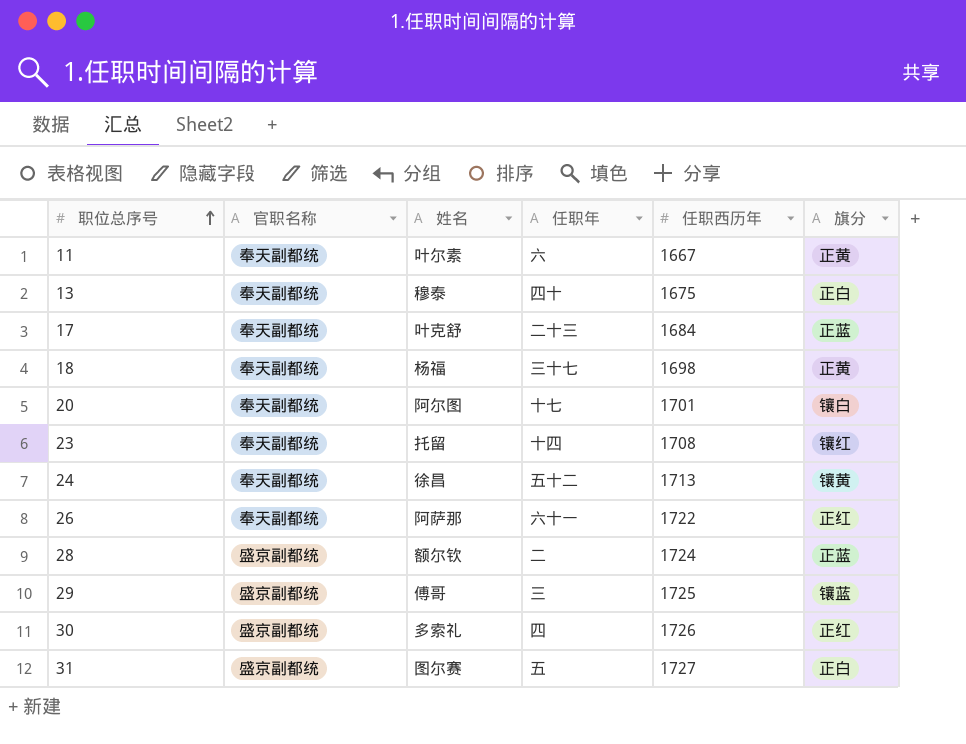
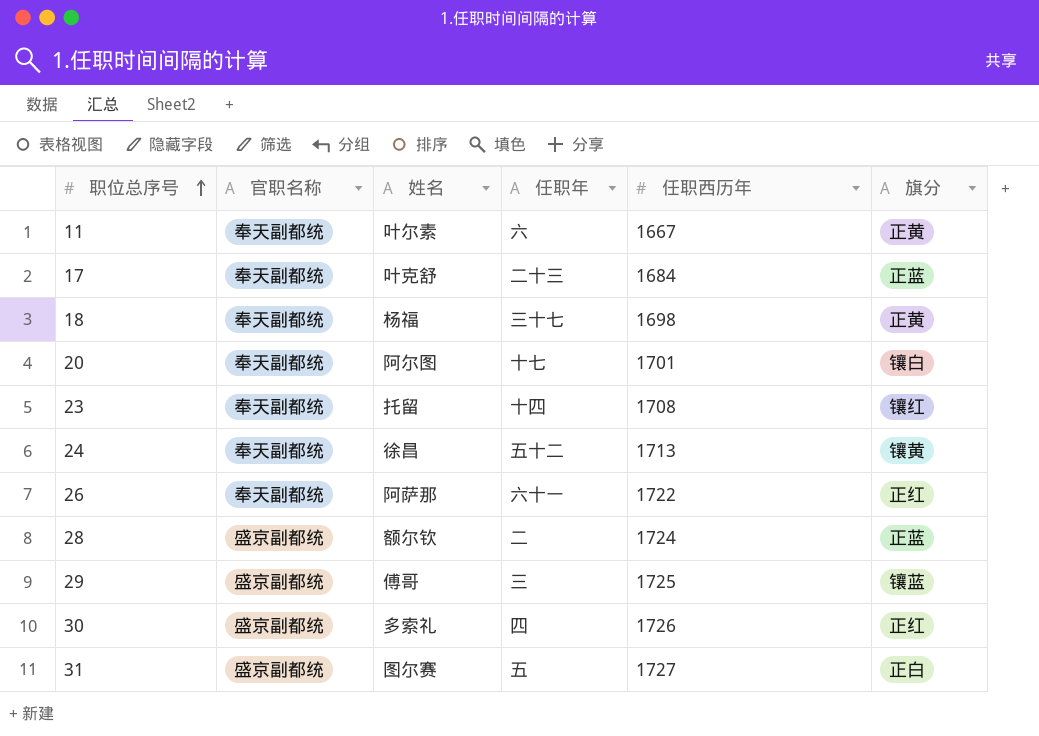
row 13: 奉天副都统 | 穆泰 | 四十 | 1675 | 正白 -> none

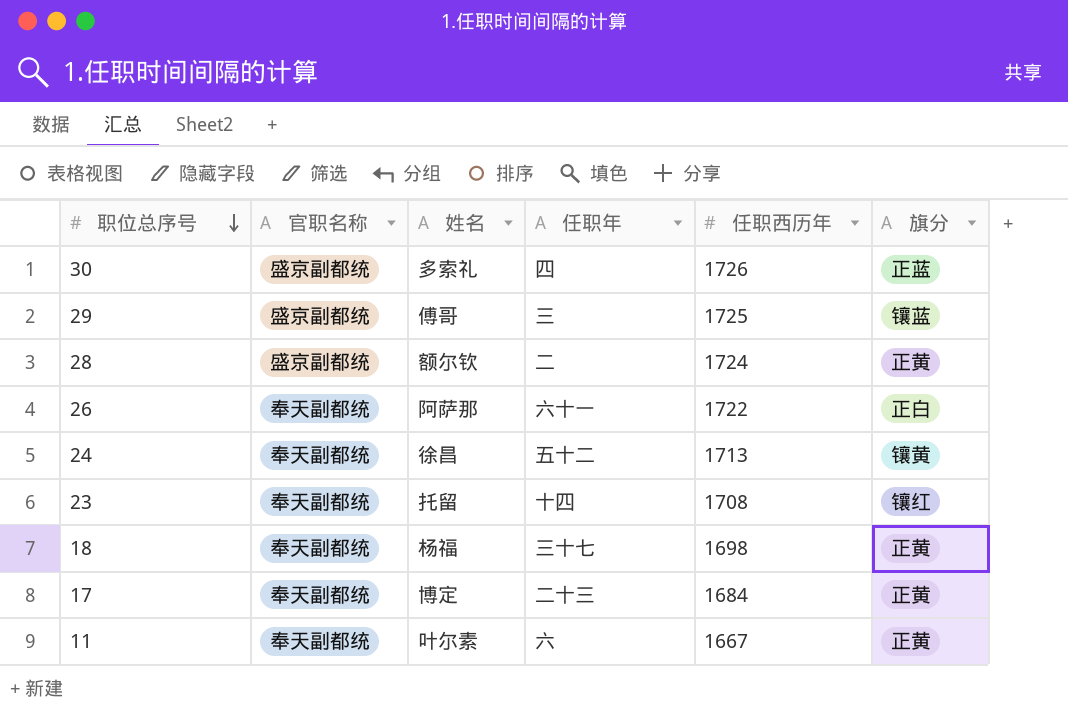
row order: 职位总序号 ascending -> 职位总序号 descending
row 20: 奉天副都统 | 阿尔图 | 十七 | 1701 | 镶白 -> none
row 31: 盛京副都统 | 图尔赛 | 五 | 1727 | 正白 -> none
30 | 旗分: 正红 -> 正蓝
28 | 旗分: 正蓝 -> 正黄
26 | 旗分: 正红 -> 正白
17 | 姓名: 叶克舒 -> 博定
17 | 旗分: 正蓝 -> 正黄

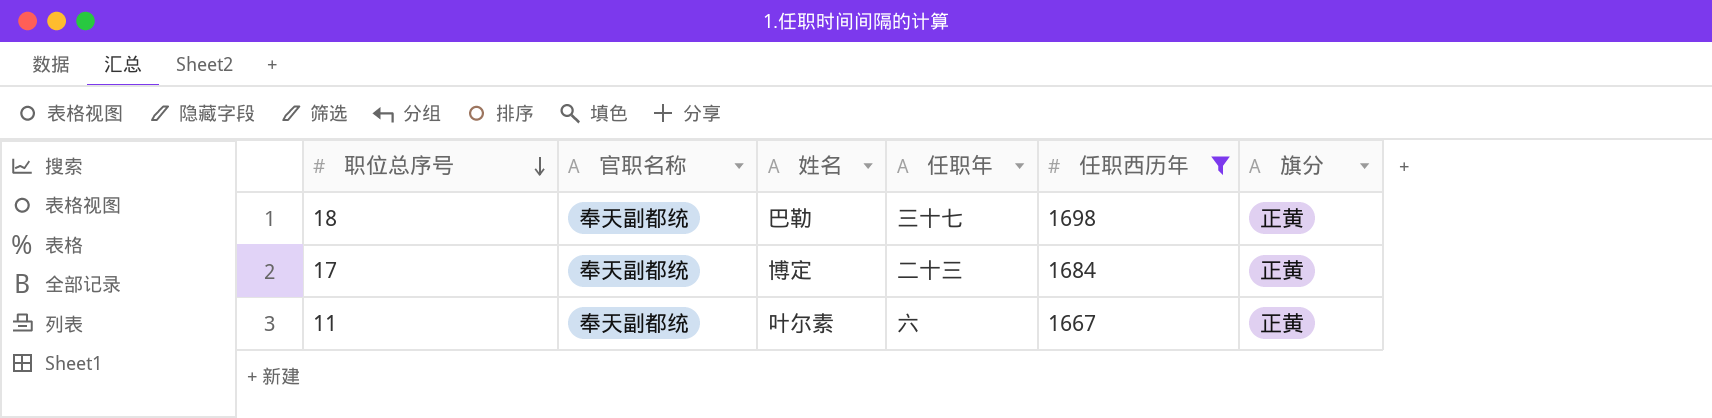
filter: none -> 任职西历年 <= 1698
18 | 姓名: 杨福 -> 巴勒

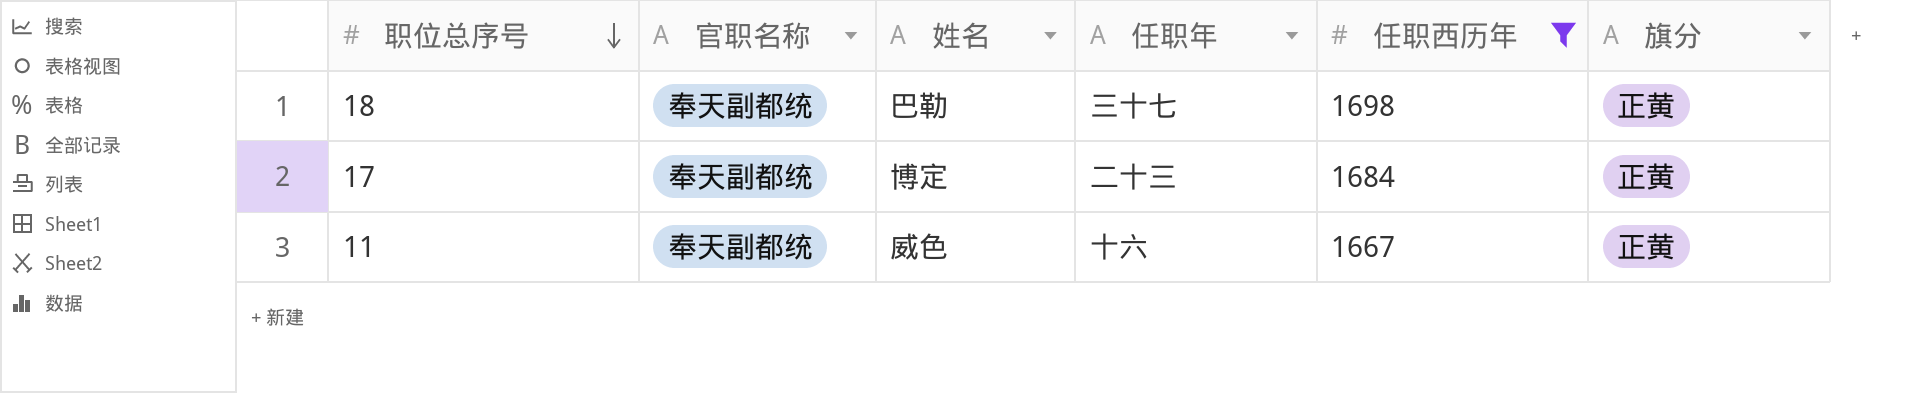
11 | 姓名: 叶尔素 -> 威色
11 | 任职年: 六 -> 十六

